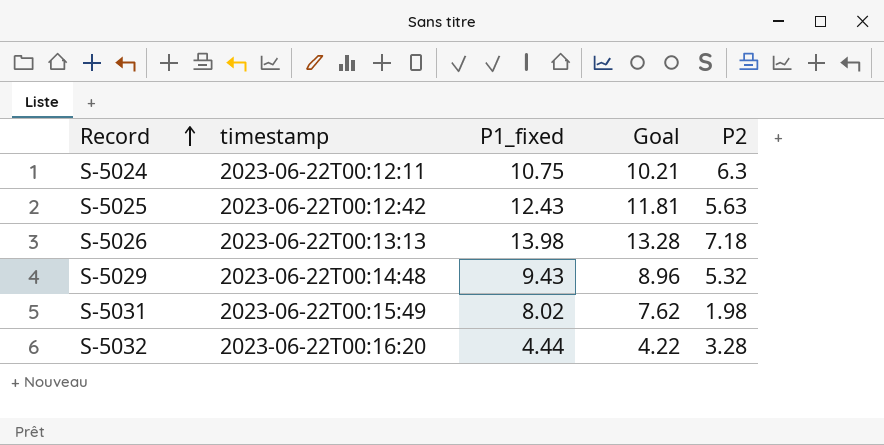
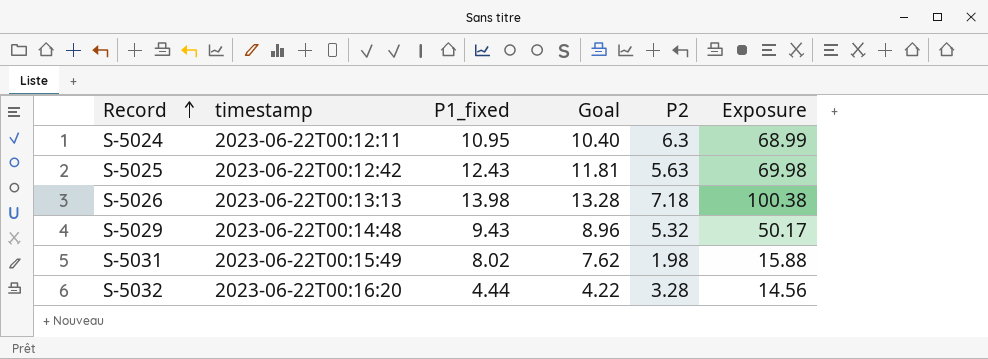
column Exposure | formula: none -> [P1_fixed] * [P2]
S-5024 | P1_fixed: 10.75 -> 10.95
S-5024 | Goal: 10.21 -> 10.40

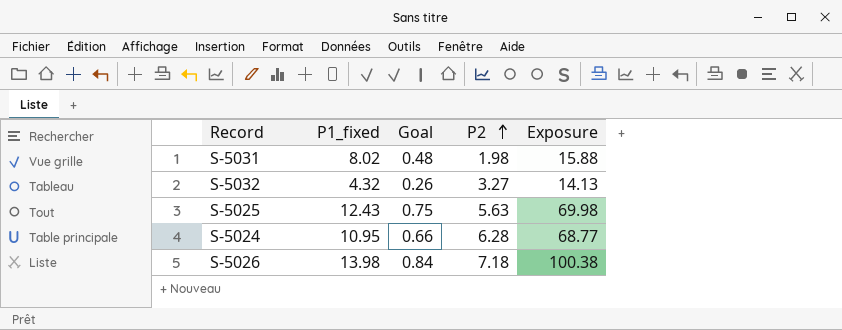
row order: Record ascending -> P2 ascending
column timestamp | position: 2 -> none
column Goal | formula: [P1_fixed] * 0.95 -> [P1_fixed] * 0.06
row S-5029: 2023-06-22T00:14:48 | 9.43 | 8.96 | 5.32 | 50.17 -> none
S-5032 | P1_fixed: 4.44 -> 4.32
S-5032 | P2: 3.28 -> 3.27
S-5032 | Exposure: 14.56 -> 14.13
S-5024 | P2: 6.3 -> 6.28
S-5024 | Exposure: 68.99 -> 68.77

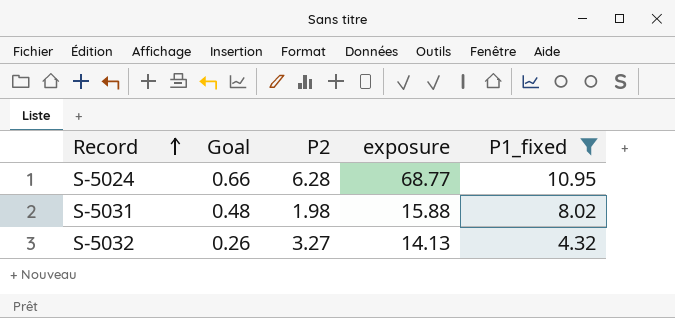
filter: none -> P1_fixed <= 10.95
row order: P2 ascending -> Record ascending
column name: Exposure -> exposure
column P1_fixed | position: 2 -> 5

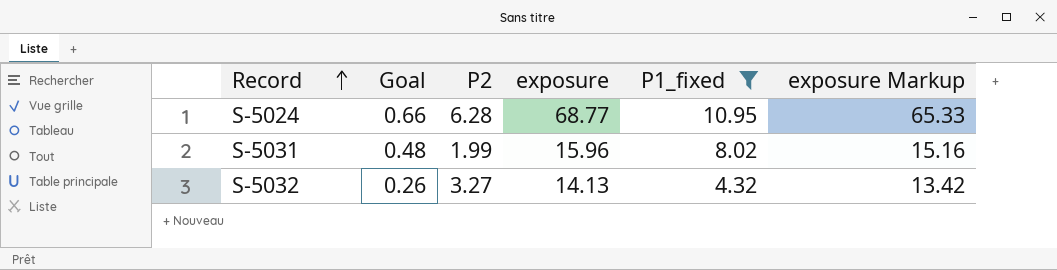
column exposure Markup | formula: none -> [exposure] * 0.95
S-5031 | P2: 1.98 -> 1.99
S-5031 | exposure: 15.88 -> 15.96

